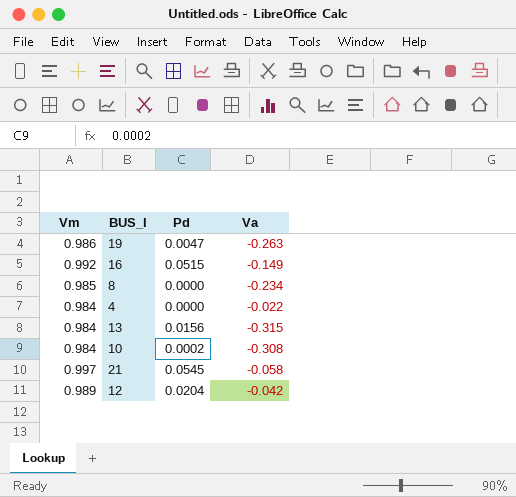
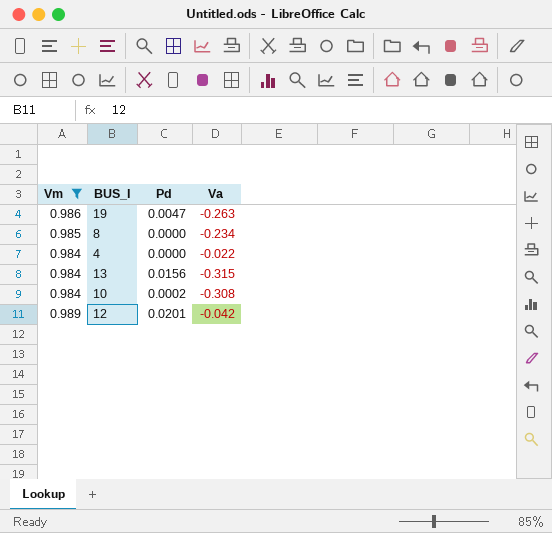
filter: none -> Vm <= 0.989
12 | Pd: 0.0204 -> 0.0201

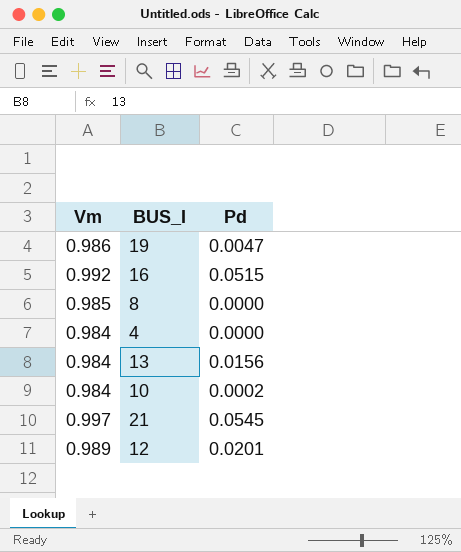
filter: Vm <= 0.989 -> none
column Va | position: 4 -> none

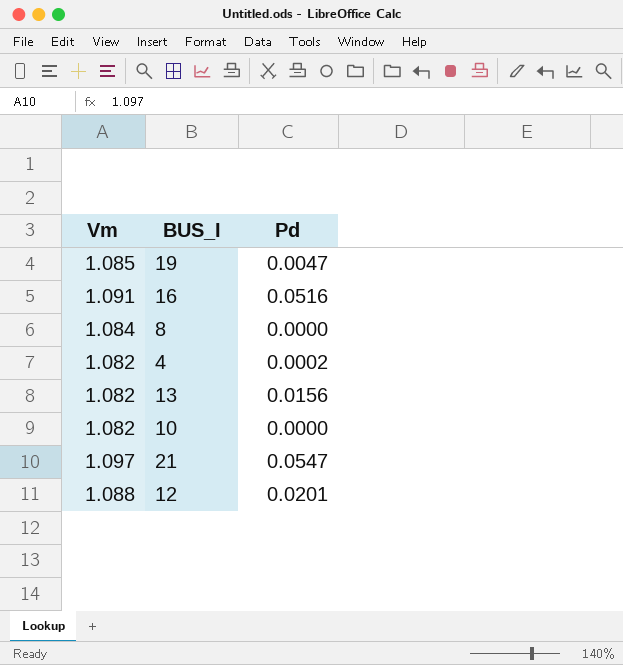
19 | Vm: 0.986 -> 1.085
16 | Vm: 0.992 -> 1.091
16 | Pd: 0.0515 -> 0.0516
8 | Vm: 0.985 -> 1.084
4 | Vm: 0.984 -> 1.082
4 | Pd: 0.0000 -> 0.0002
13 | Vm: 0.984 -> 1.082
10 | Vm: 0.984 -> 1.082
10 | Pd: 0.0002 -> 0.0000
21 | Vm: 0.997 -> 1.097
21 | Pd: 0.0545 -> 0.0547
12 | Vm: 0.989 -> 1.088

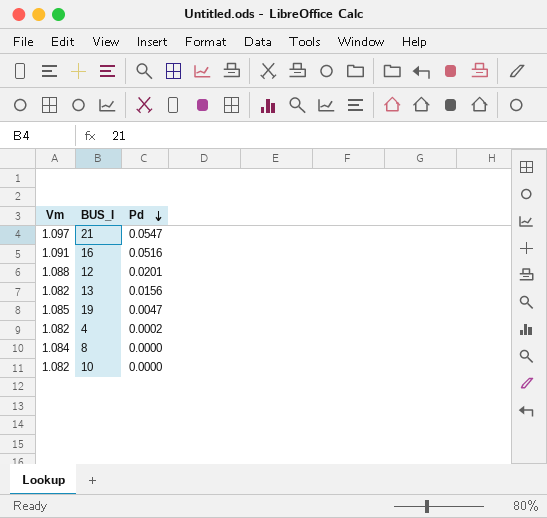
row order: none -> Pd descending

